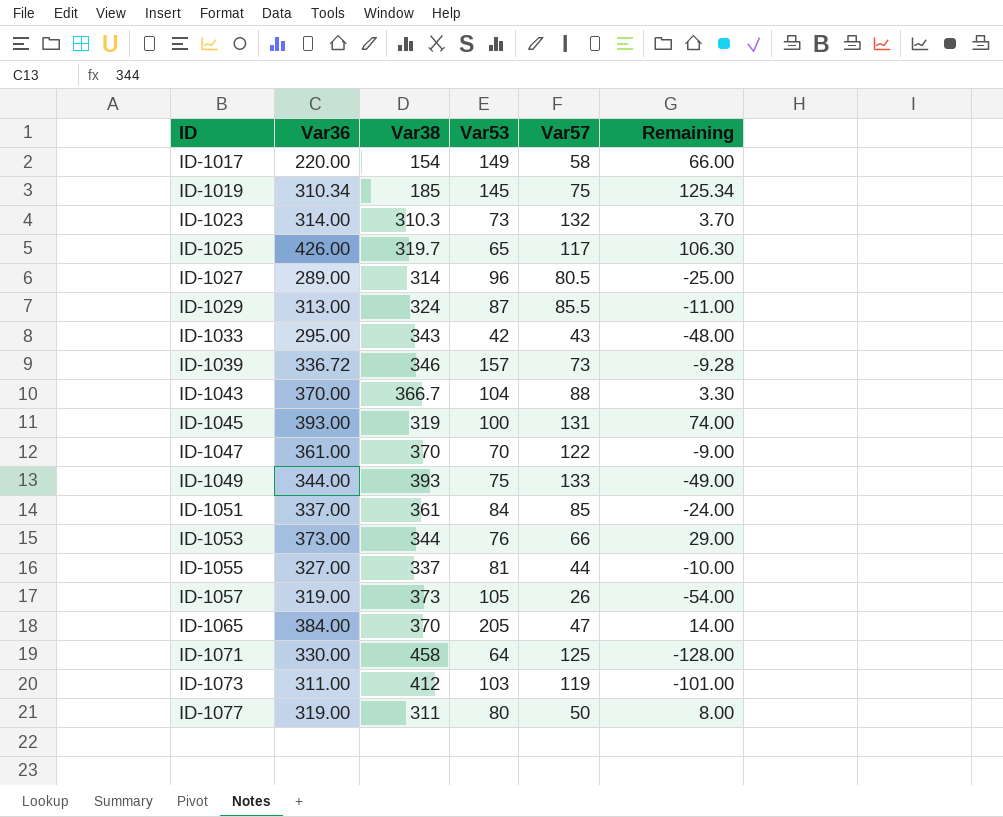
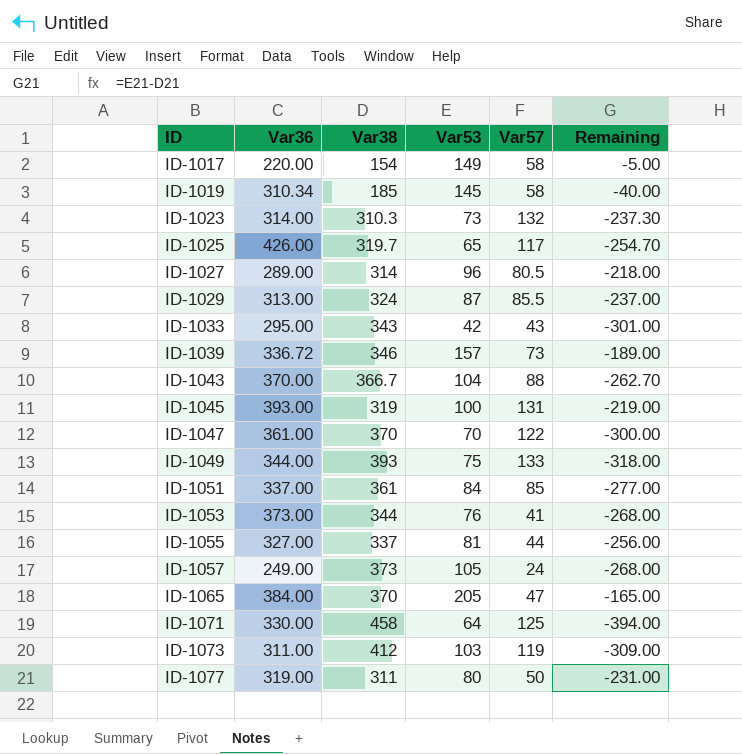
column Remaining | formula: [Var36] - [Var38] -> [Var53] - [Var38]
ID-1019 | Var57: 75 -> 58
ID-1053 | Var57: 66 -> 41
ID-1057 | Var36: 319.00 -> 249.00
ID-1057 | Var57: 26 -> 24

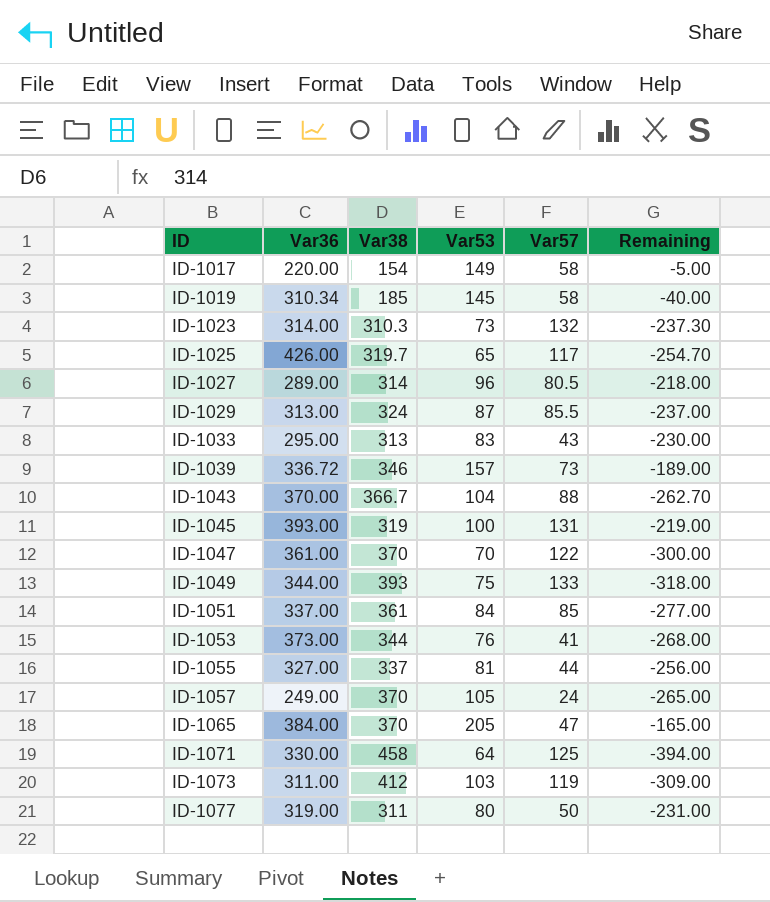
ID-1033 | Var38: 343 -> 313
ID-1033 | Var53: 42 -> 83
ID-1033 | Remaining: -301.00 -> -230.00
ID-1057 | Var38: 373 -> 370
ID-1057 | Remaining: -268.00 -> -265.00

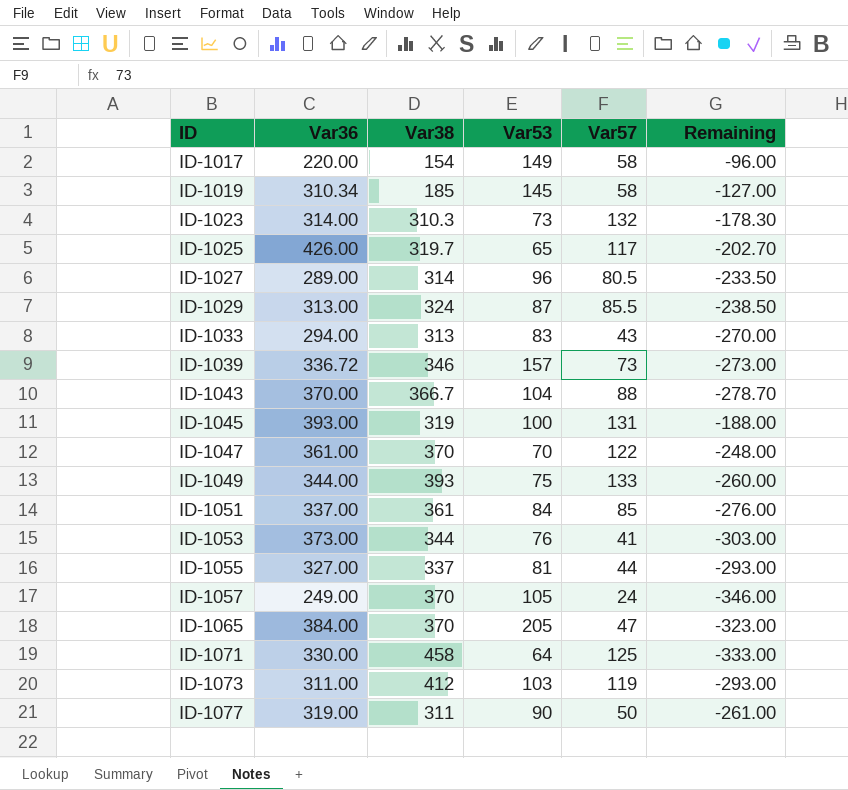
column Remaining | formula: [Var53] - [Var38] -> [Var57] - [Var38]
ID-1033 | Var36: 295.00 -> 294.00
ID-1077 | Var53: 80 -> 90

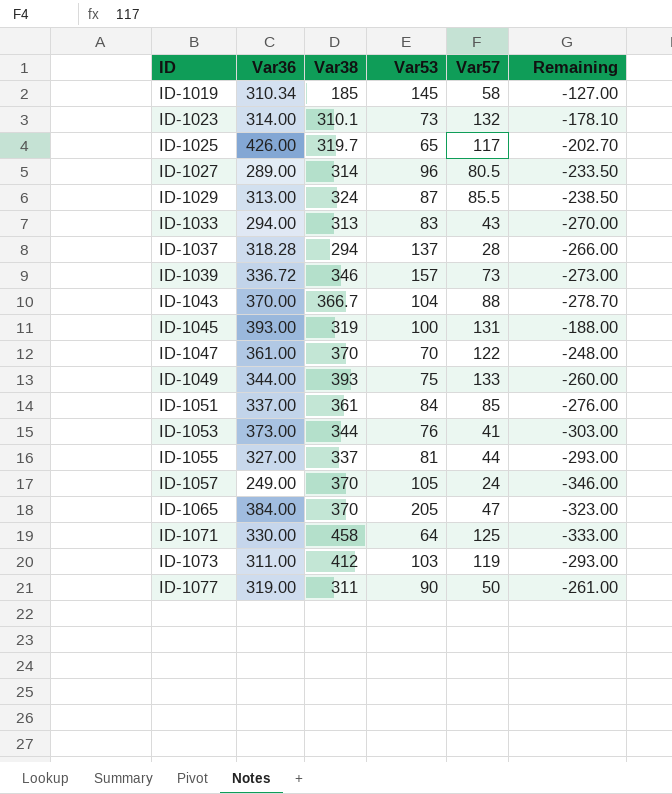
row ID-1017: 220.00 | 154 | 149 | 58 | -96.00 -> none
ID-1023 | Var38: 310.3 -> 310.1
ID-1023 | Remaining: -178.30 -> -178.10
row ID-1037: none -> 318.28 | 294 | 137 | 28 | -266.00

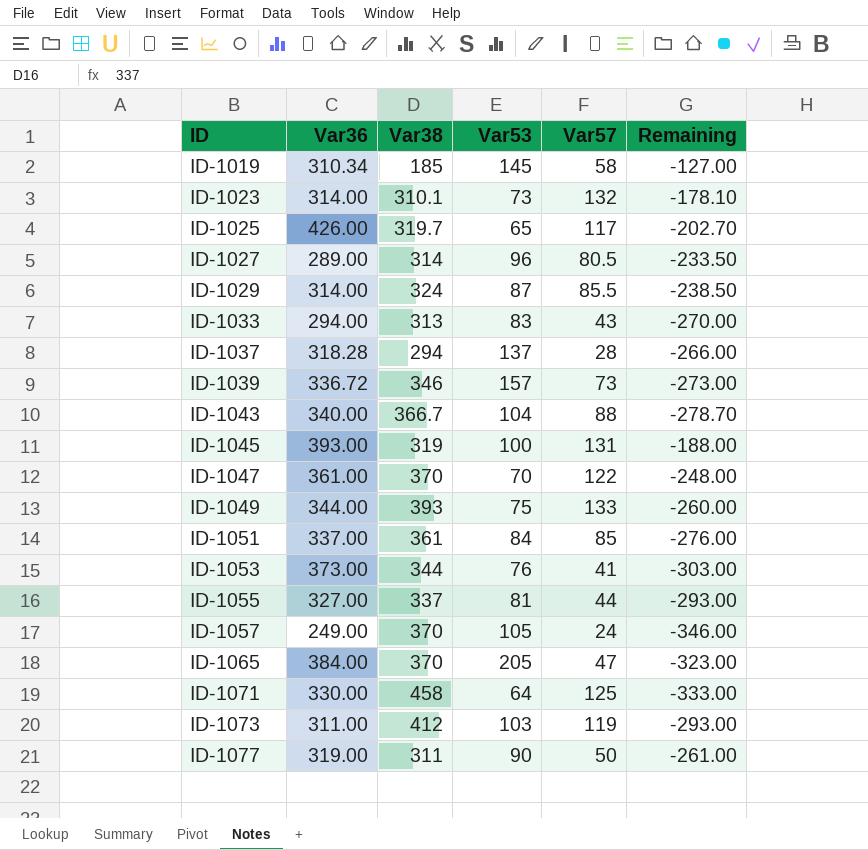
ID-1029 | Var36: 313.00 -> 314.00
ID-1043 | Var36: 370.00 -> 340.00

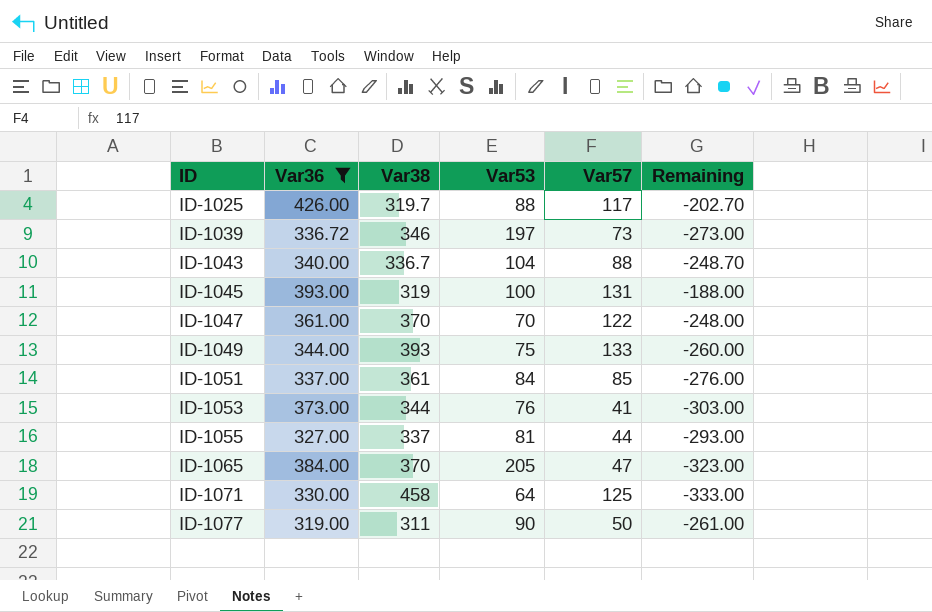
filter: none -> Var36 >= 319.00
ID-1025 | Var53: 65 -> 88
ID-1039 | Var53: 157 -> 197
ID-1043 | Var38: 366.7 -> 336.7
ID-1043 | Remaining: -278.70 -> -248.70

